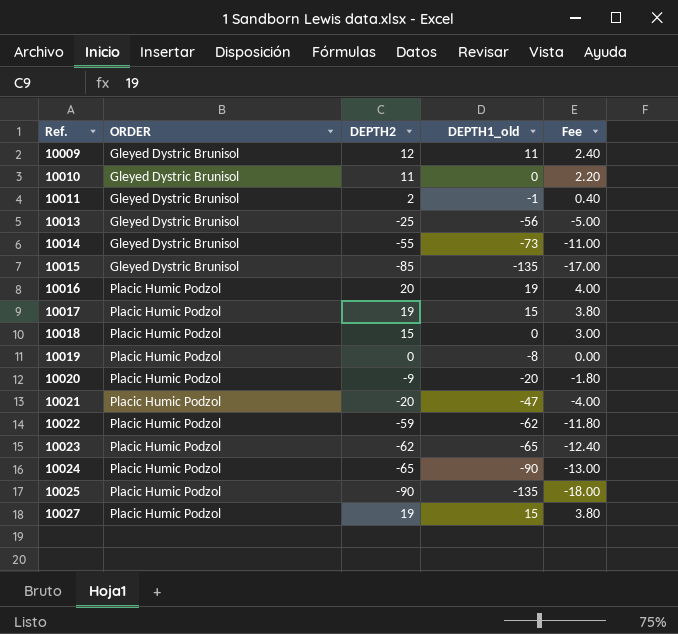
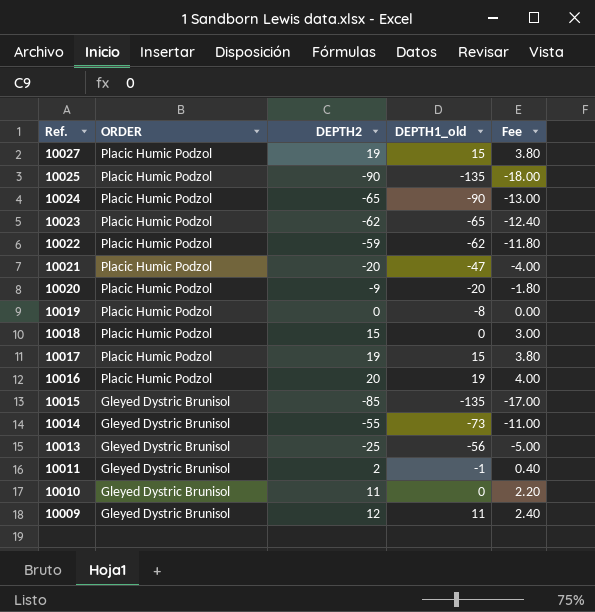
row order: Ref. ascending -> Ref. descending

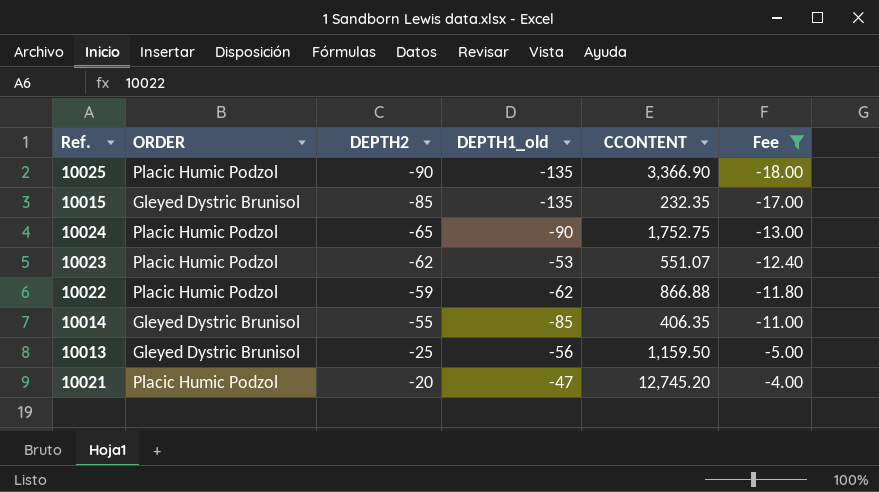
filter: none -> Fee <= -4.00
row order: Ref. descending -> DEPTH2 ascending
column CCONTENT | position: none -> 5
10023 | DEPTH1_old: -65 -> -53
10014 | DEPTH1_old: -73 -> -85

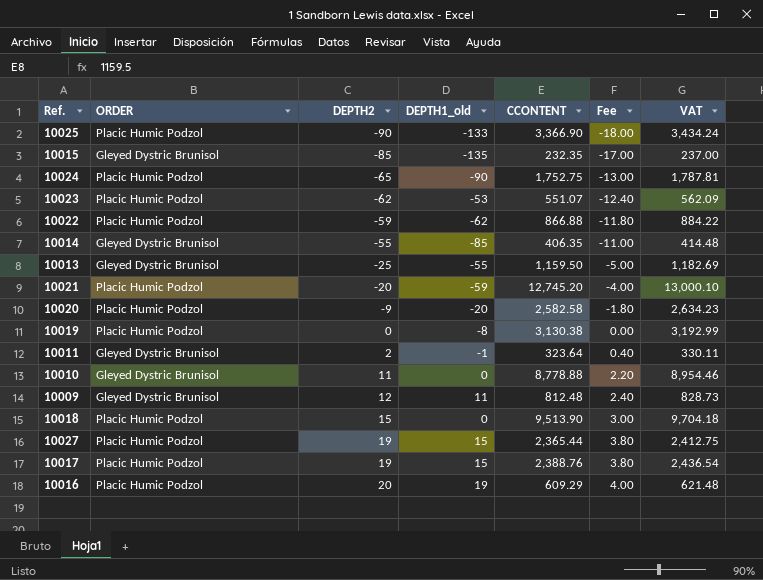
filter: Fee <= -4.00 -> none
column VAT | formula: none -> [CCONTENT] * 1.02
10025 | DEPTH1_old: -135 -> -133
10013 | DEPTH1_old: -56 -> -55
10021 | DEPTH1_old: -47 -> -59

